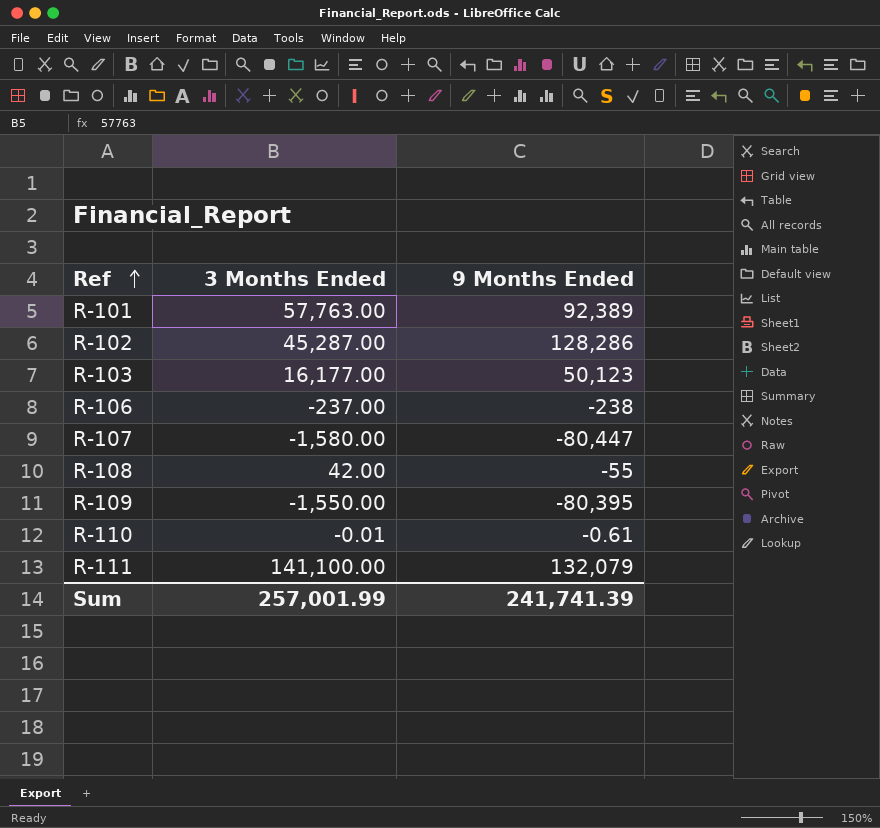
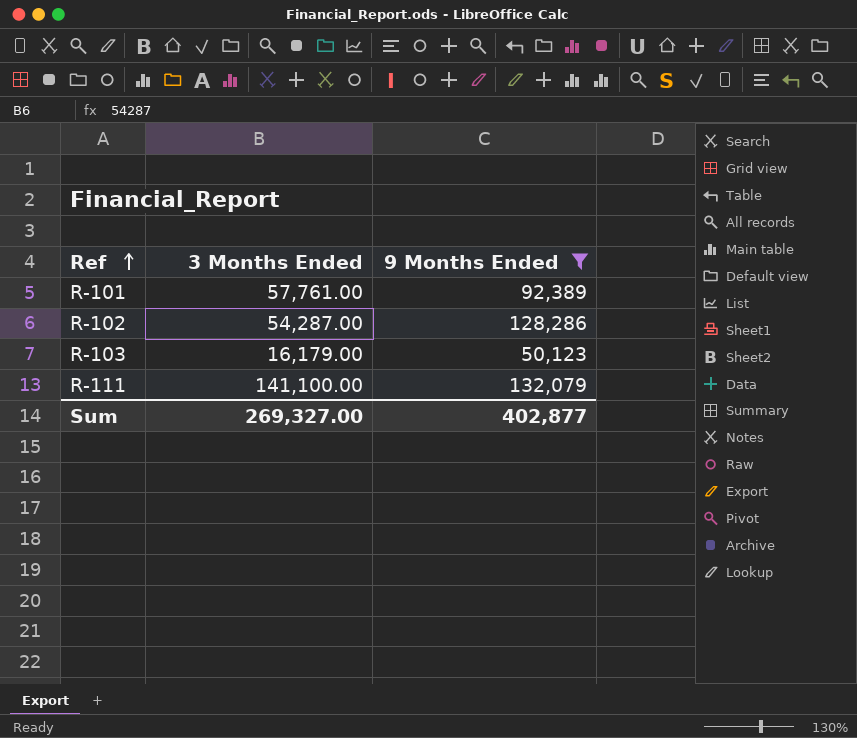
filter: none -> 9 Months Ended >= 50,123
R-101 | 3 Months Ended: 57,763.00 -> 57,761.00
R-102 | 3 Months Ended: 45,287.00 -> 54,287.00
R-103 | 3 Months Ended: 16,177.00 -> 16,179.00
Sum | 3 Months Ended: 257,001.99 -> 269,327.00
Sum | 9 Months Ended: 241,741.39 -> 402,877

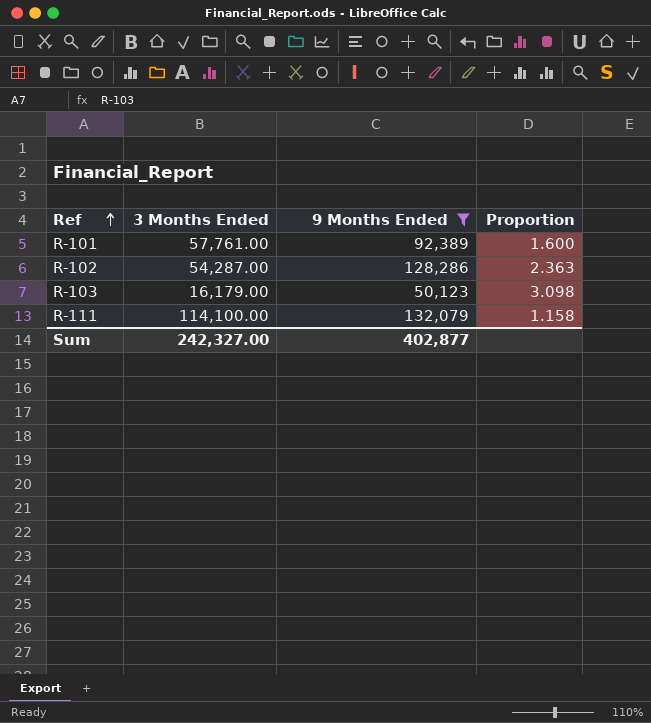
column Proportion | formula: none -> [9 Months Ended] / [3 Months Ended]
R-111 | 3 Months Ended: 141,100.00 -> 114,100.00
Sum | 3 Months Ended: 269,327.00 -> 242,327.00

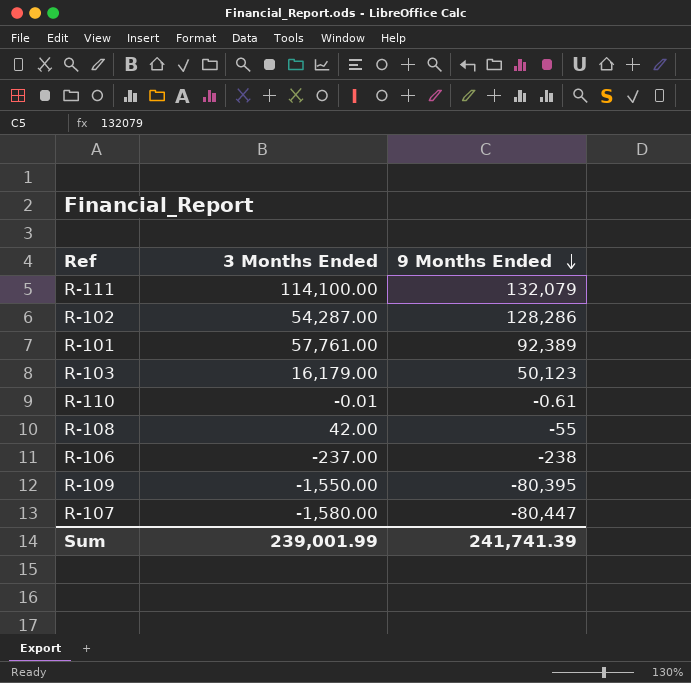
filter: 9 Months Ended >= 50,123 -> none
row order: Ref ascending -> 9 Months Ended descending
column Proportion | formula: [9 Months Ended] / [3 Months Ended] -> none
Sum | 3 Months Ended: 242,327.00 -> 239,001.99
Sum | 9 Months Ended: 402,877 -> 241,741.39

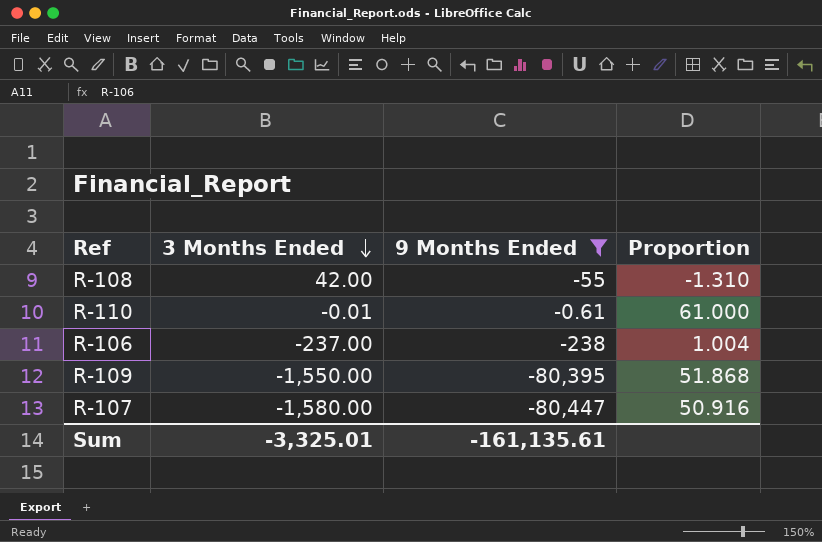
filter: none -> 9 Months Ended <= -0.61
row order: 9 Months Ended descending -> 3 Months Ended descending
column Proportion | formula: none -> [9 Months Ended] / [3 Months Ended]
Sum | 3 Months Ended: 239,001.99 -> -3,325.01
Sum | 9 Months Ended: 241,741.39 -> -161,135.61

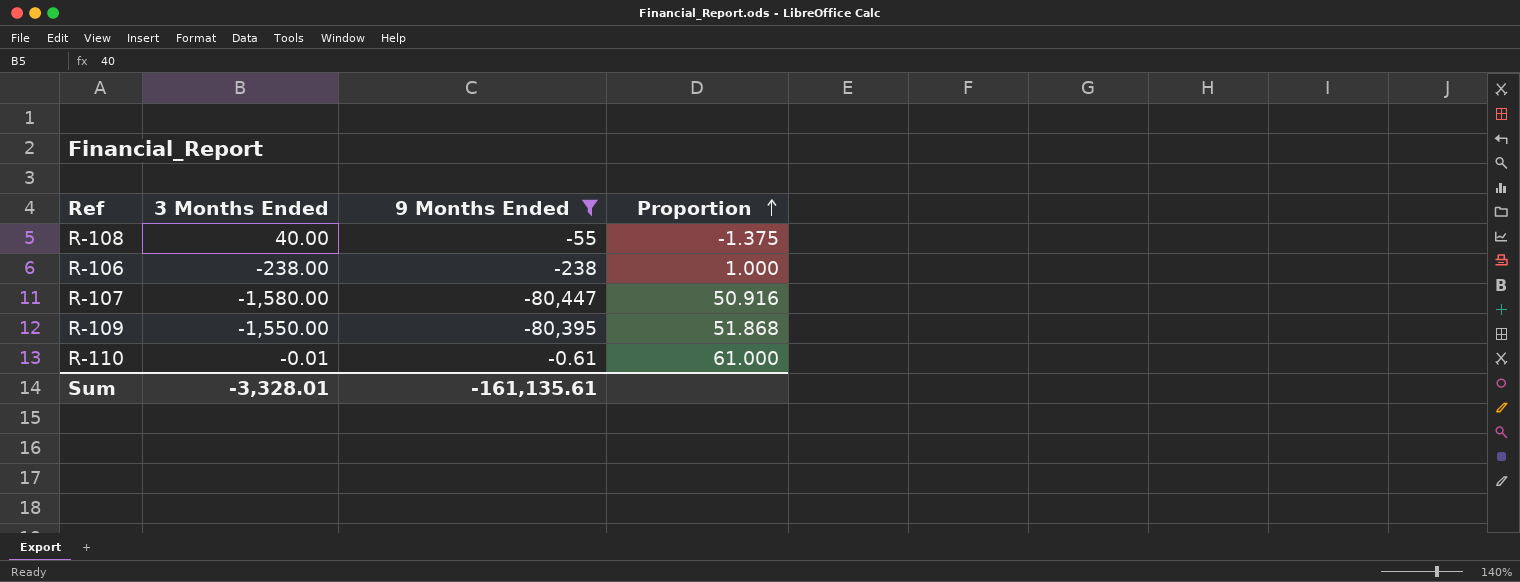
row order: 3 Months Ended descending -> Proportion ascending
R-108 | 3 Months Ended: 42.00 -> 40.00
R-108 | Proportion: -1.310 -> -1.375
R-106 | 3 Months Ended: -237.00 -> -238.00
R-106 | Proportion: 1.004 -> 1.000
Sum | 3 Months Ended: -3,325.01 -> -3,328.01

